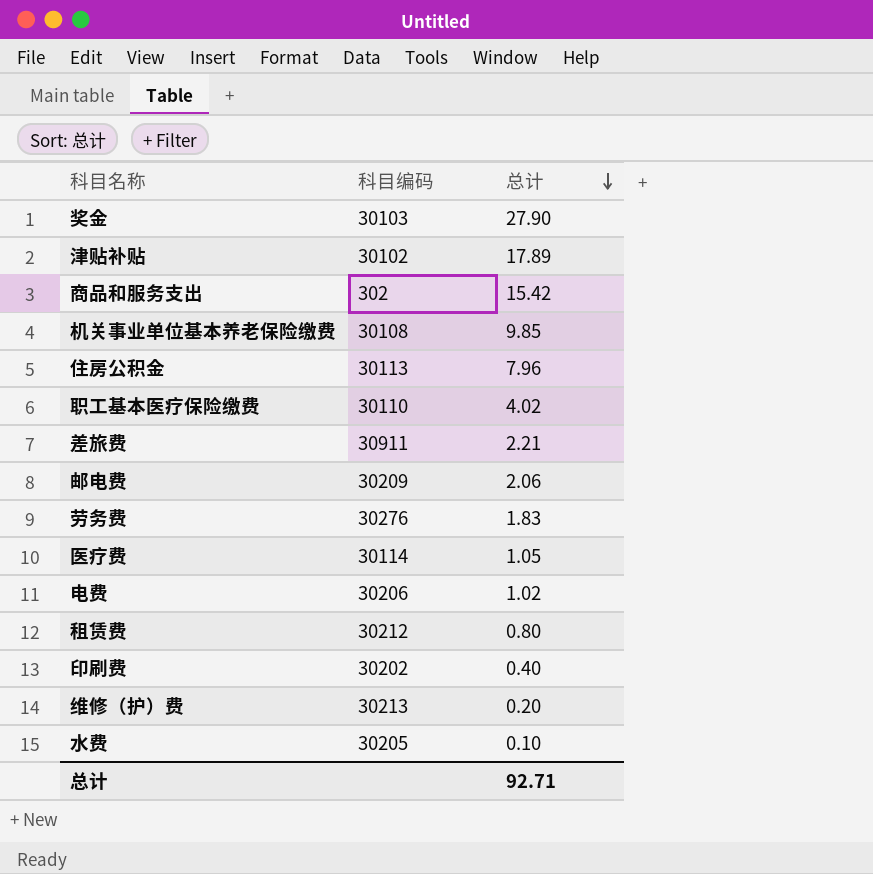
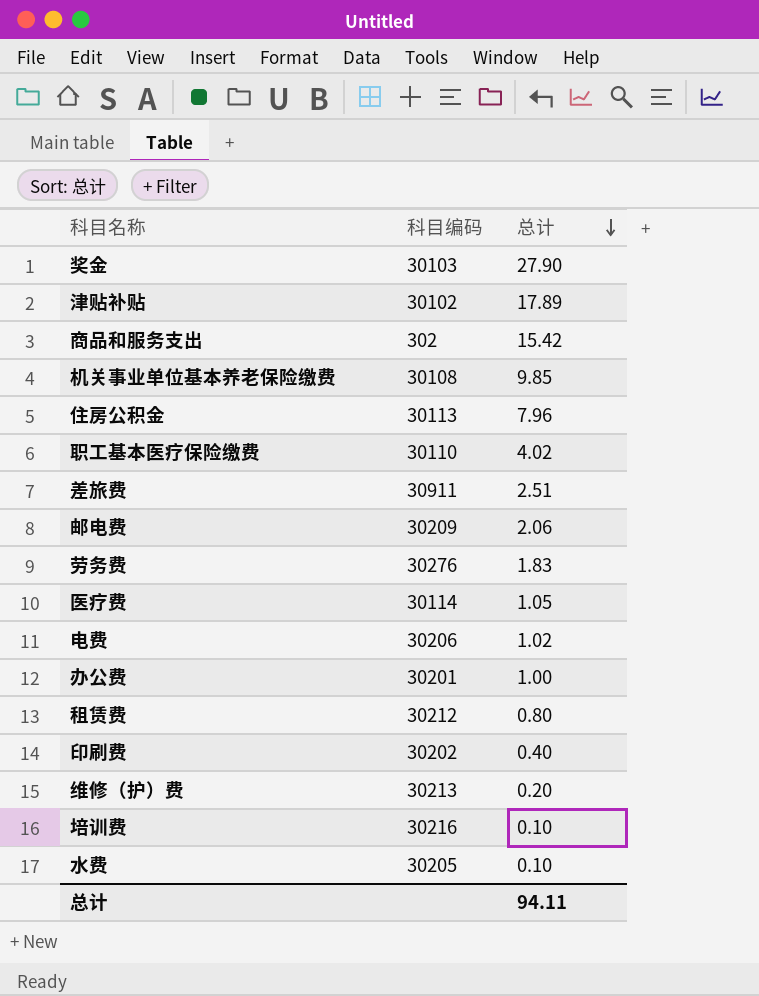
差旅费 | 总计: 2.21 -> 2.51
row 办公费: none -> 30201 | 1.00
row 培训费: none -> 30216 | 0.10
总计 | 总计: 92.71 -> 94.11

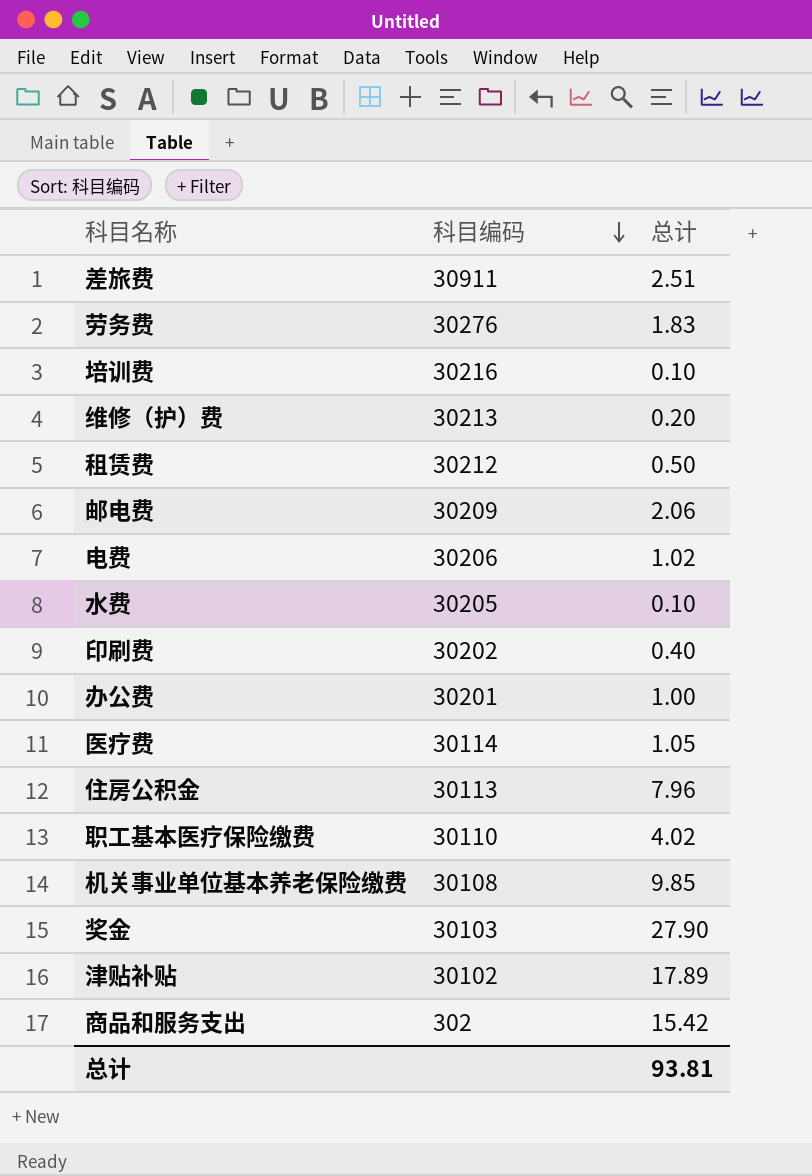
row order: 总计 descending -> 科目编码 descending
租赁费 | 总计: 0.80 -> 0.50
总计 | 总计: 94.11 -> 93.81

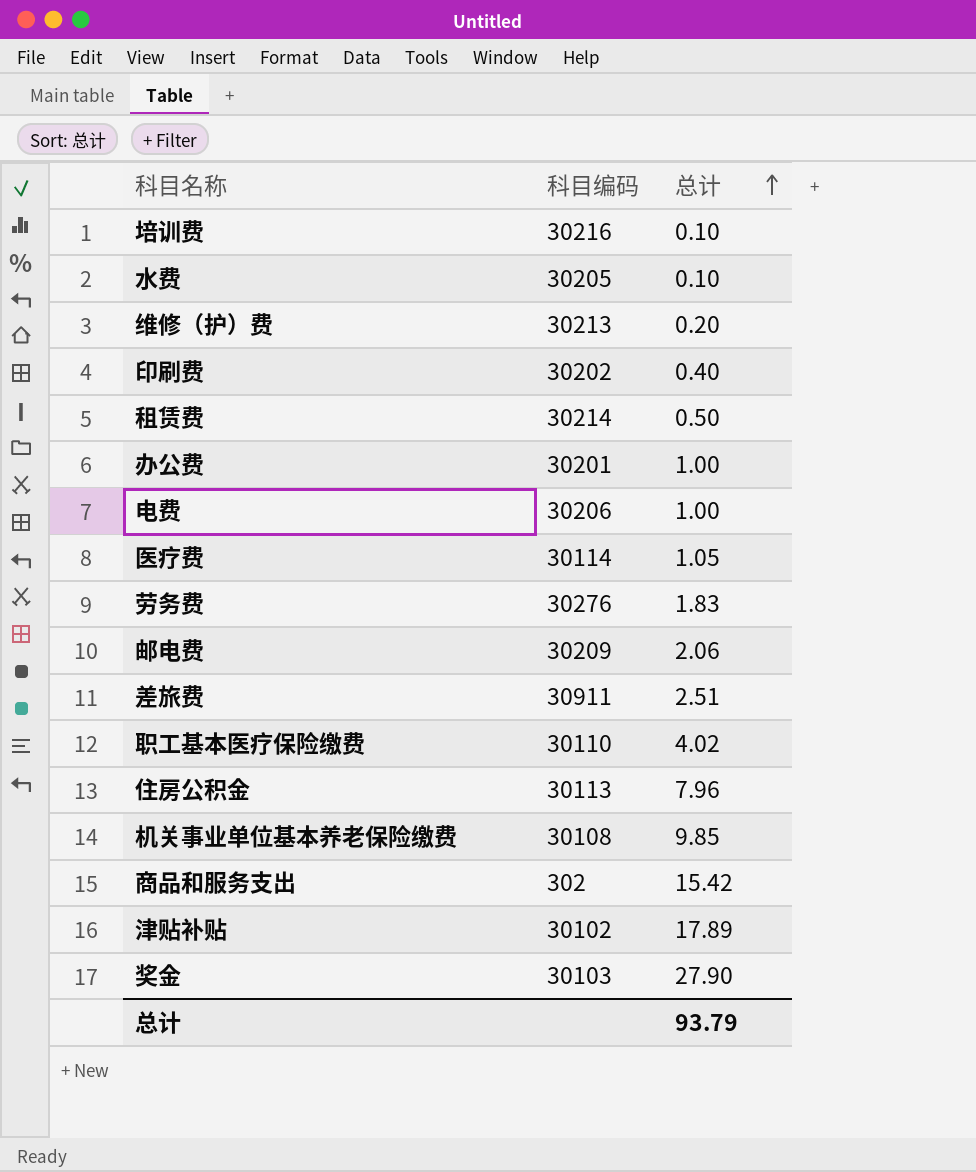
row order: 科目编码 descending -> 总计 ascending
租赁费 | 科目编码: 30212 -> 30214
电费 | 总计: 1.02 -> 1.00
总计 | 总计: 93.81 -> 93.79

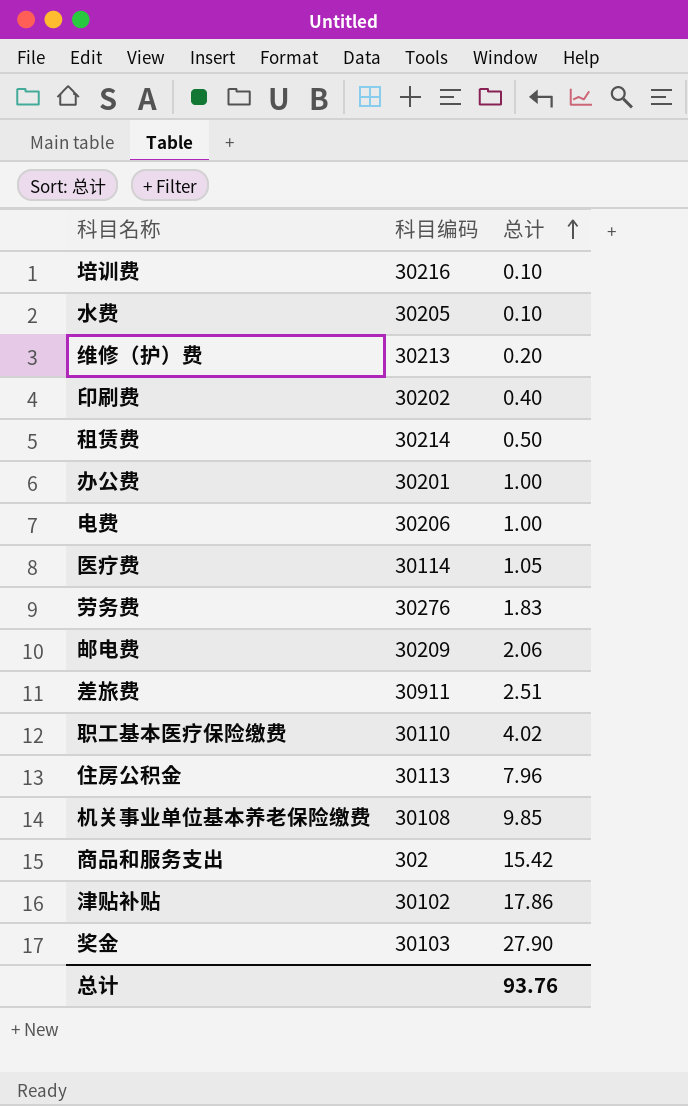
津贴补贴 | 总计: 17.89 -> 17.86
总计 | 总计: 93.79 -> 93.76

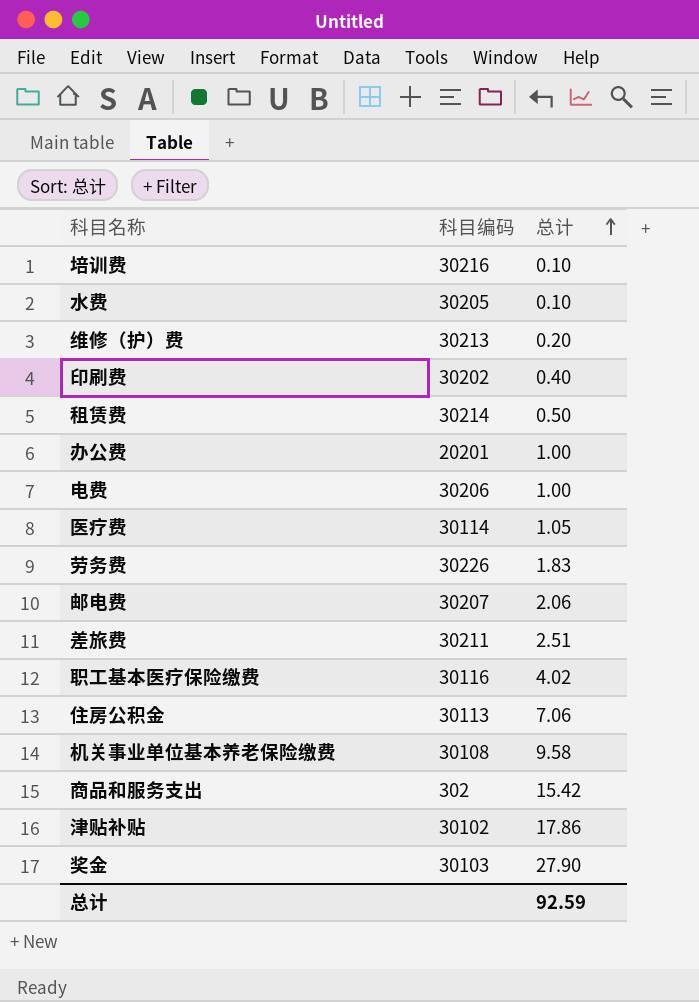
办公费 | 科目编码: 30201 -> 20201
劳务费 | 科目编码: 30276 -> 30226
邮电费 | 科目编码: 30209 -> 30207
差旅费 | 科目编码: 30911 -> 30211
职工基本医疗保险缴费 | 科目编码: 30110 -> 30116
住房公积金 | 总计: 7.96 -> 7.06
机关事业单位基本养老保险缴费 | 总计: 9.85 -> 9.58
总计 | 总计: 93.76 -> 92.59

